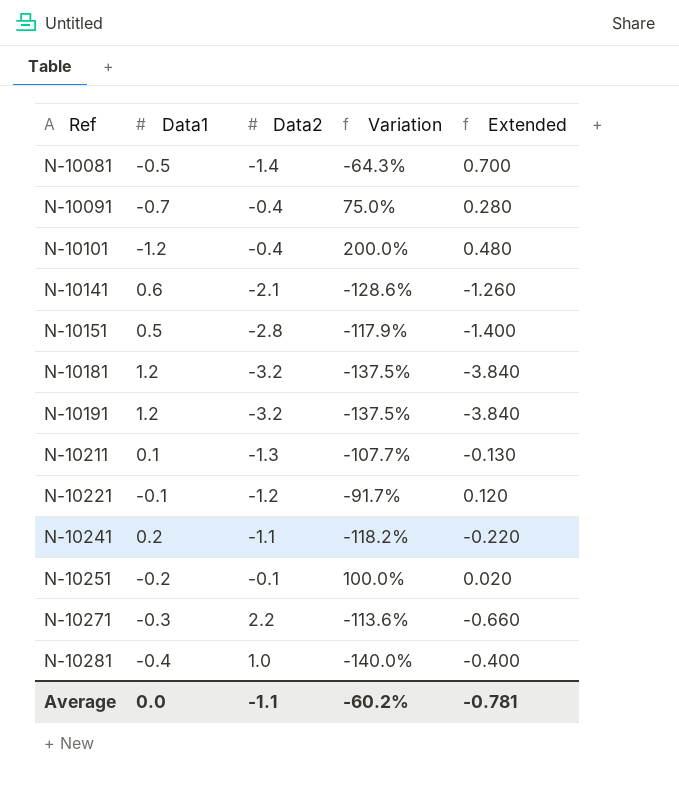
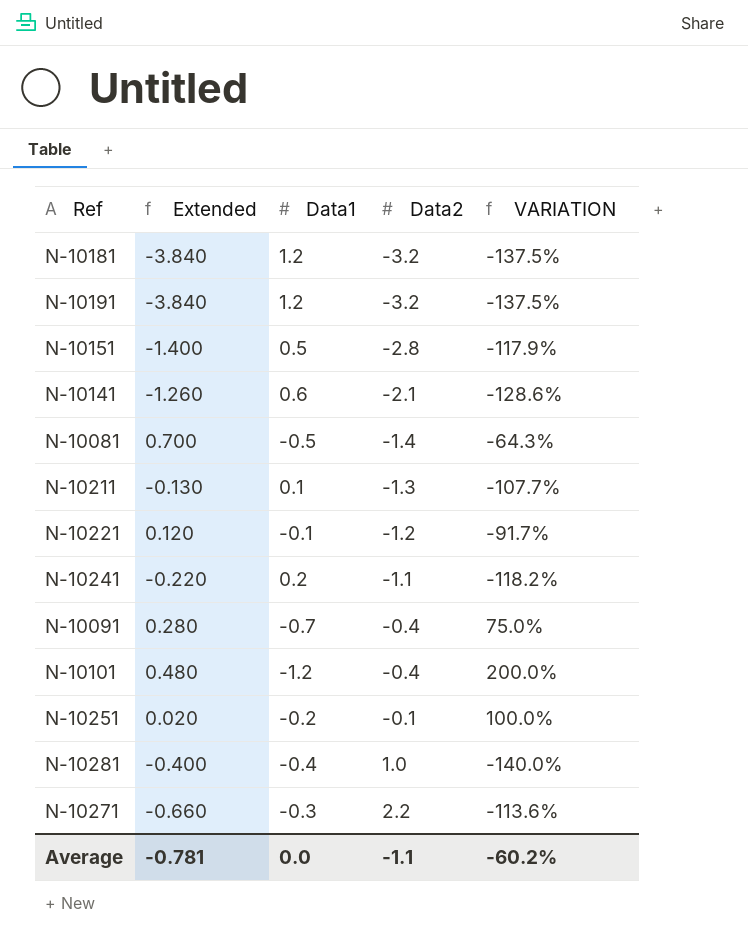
row order: Ref ascending -> Data2 ascending
column Extended | position: 5 -> 2
column name: Variation -> VARIATION

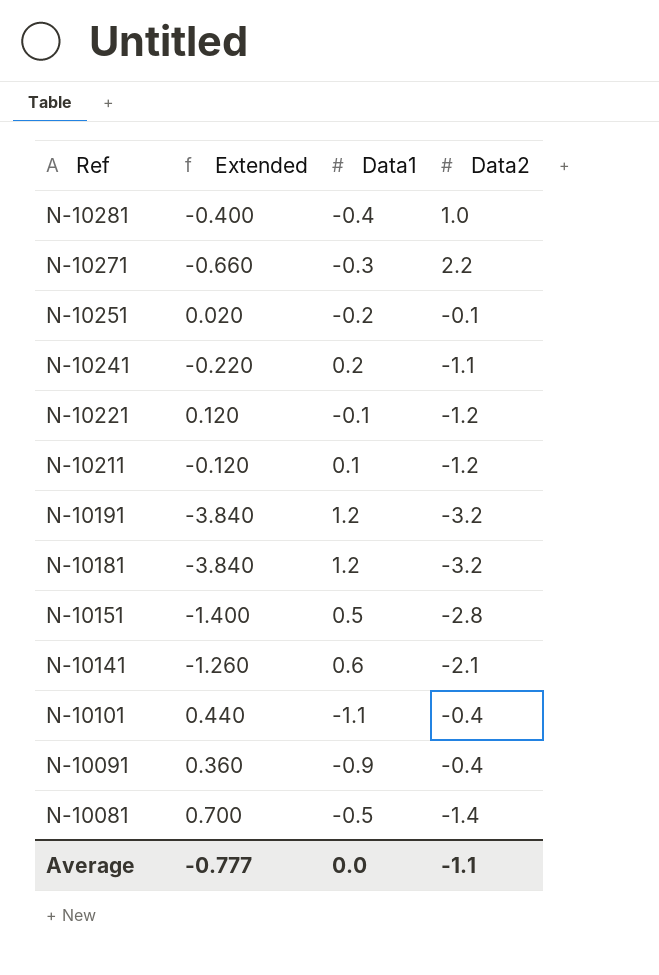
row order: Data2 ascending -> Ref descending
column VARIATION | formula: ([Data1] - [Data2]) / [Data2] -> none
N-10211 | Extended: -0.130 -> -0.120
N-10211 | Data2: -1.3 -> -1.2
N-10101 | Extended: 0.480 -> 0.440
N-10101 | Data1: -1.2 -> -1.1
N-10091 | Extended: 0.280 -> 0.360
N-10091 | Data1: -0.7 -> -0.9
Average | Extended: -0.781 -> -0.777

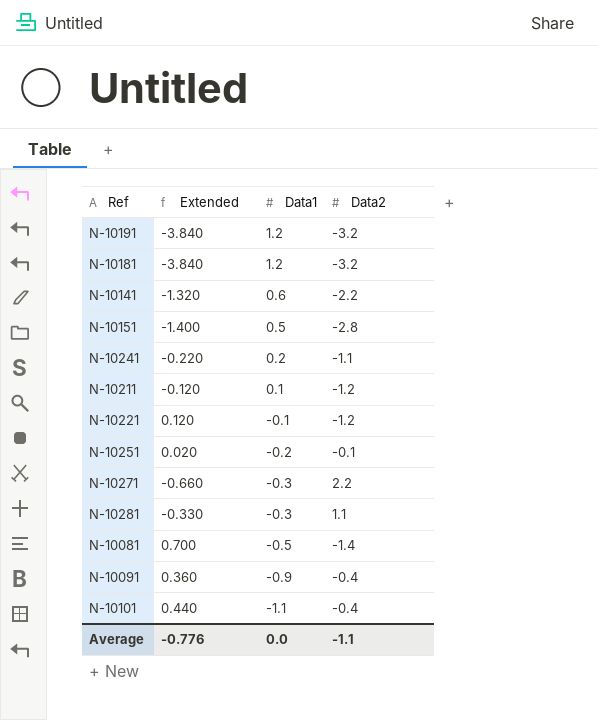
row order: Ref descending -> Data1 descending
N-10141 | Extended: -1.260 -> -1.320
N-10141 | Data2: -2.1 -> -2.2
N-10281 | Extended: -0.400 -> -0.330
N-10281 | Data1: -0.4 -> -0.3
N-10281 | Data2: 1.0 -> 1.1
Average | Extended: -0.777 -> -0.776

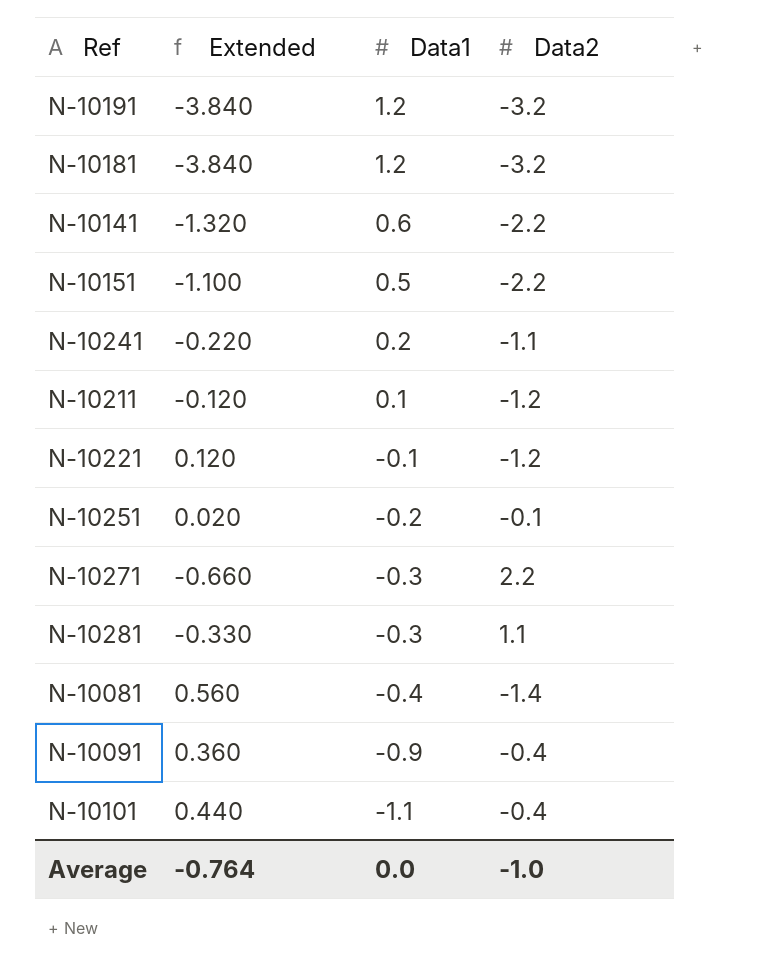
N-10151 | Extended: -1.400 -> -1.100
N-10151 | Data2: -2.8 -> -2.2
N-10081 | Extended: 0.700 -> 0.560
N-10081 | Data1: -0.5 -> -0.4
Average | Extended: -0.776 -> -0.764
Average | Data2: -1.1 -> -1.0

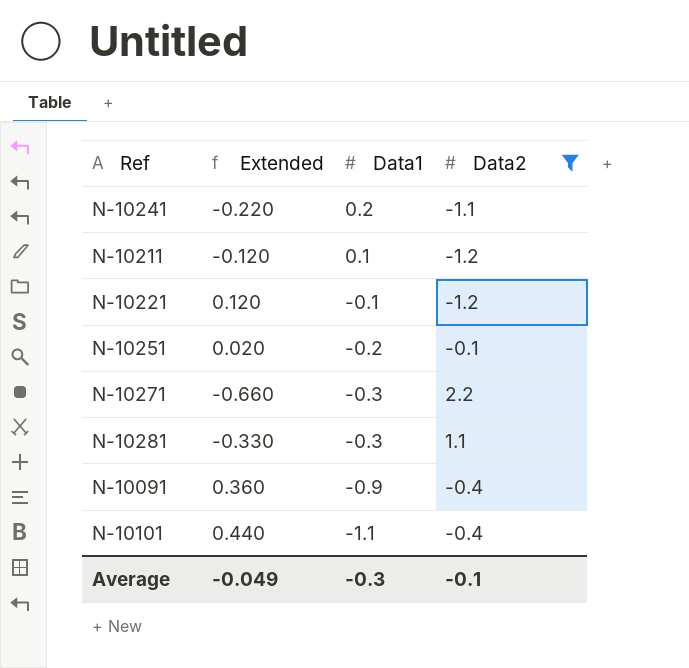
filter: none -> Data2 >= -1.2
Average | Extended: -0.764 -> -0.049
Average | Data1: 0.0 -> -0.3
Average | Data2: -1.0 -> -0.1

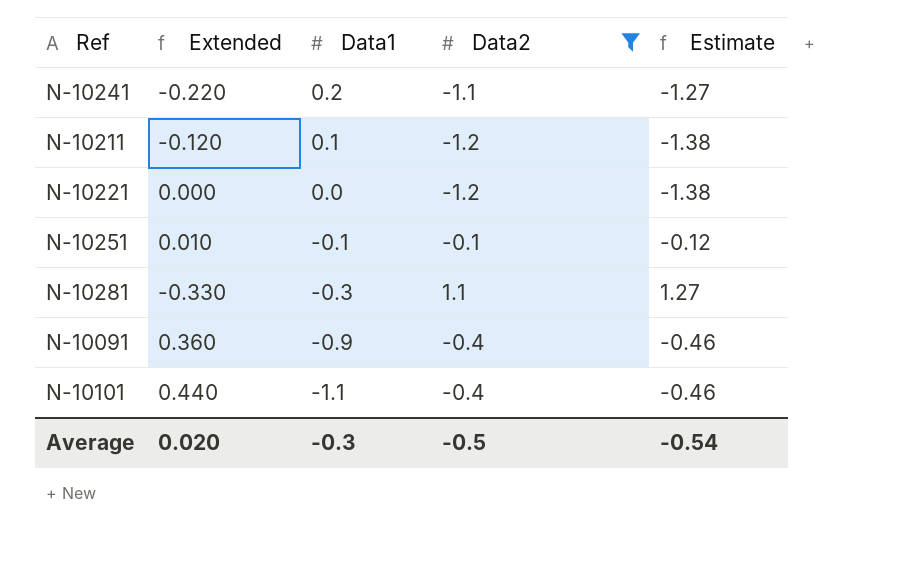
column Estimate | formula: none -> [Data2] * 1.15
row N-10271: -0.660 | -0.3 | 2.2 -> none
N-10221 | Extended: 0.120 -> 0.000
N-10221 | Data1: -0.1 -> 0.0
N-10251 | Extended: 0.020 -> 0.010
N-10251 | Data1: -0.2 -> -0.1
Average | Extended: -0.049 -> 0.020
Average | Data2: -0.1 -> -0.5

